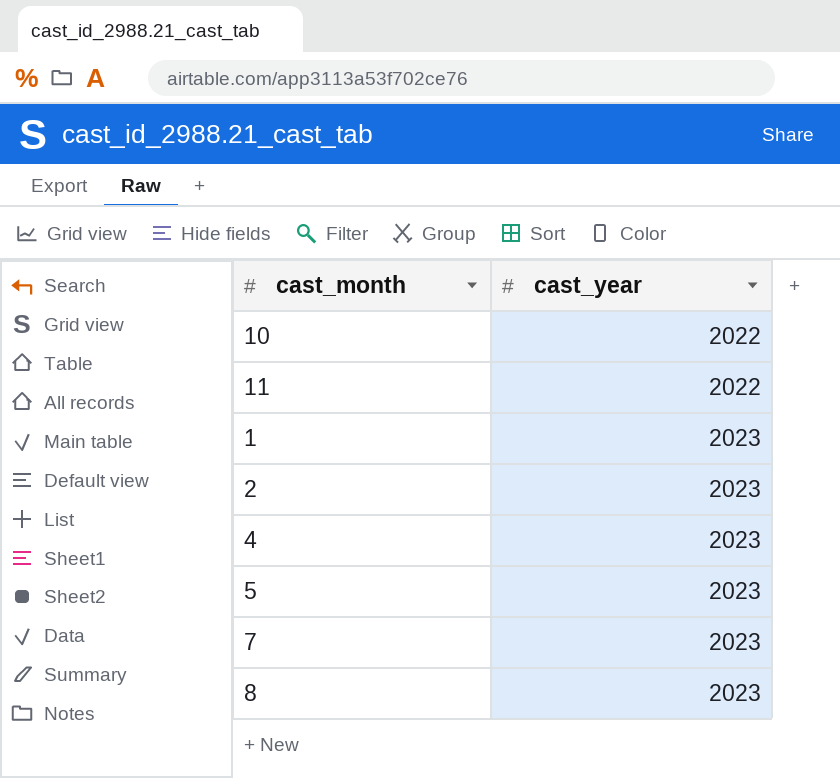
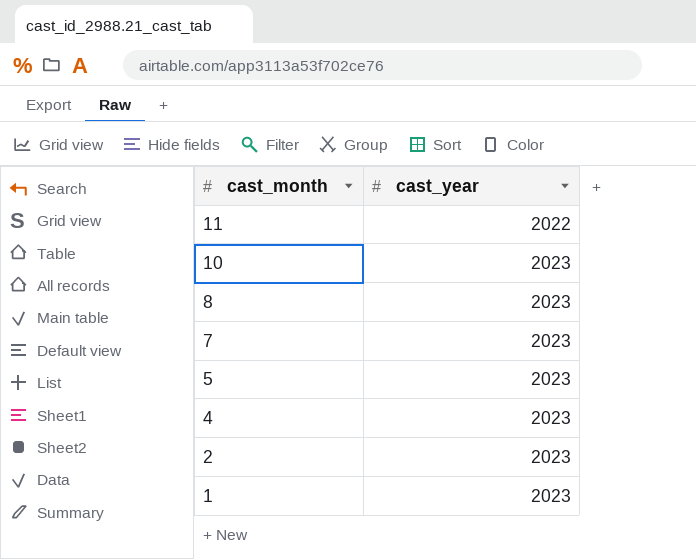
row order: cast_year ascending -> cast_month descending
10 | cast_year: 2022 -> 2023

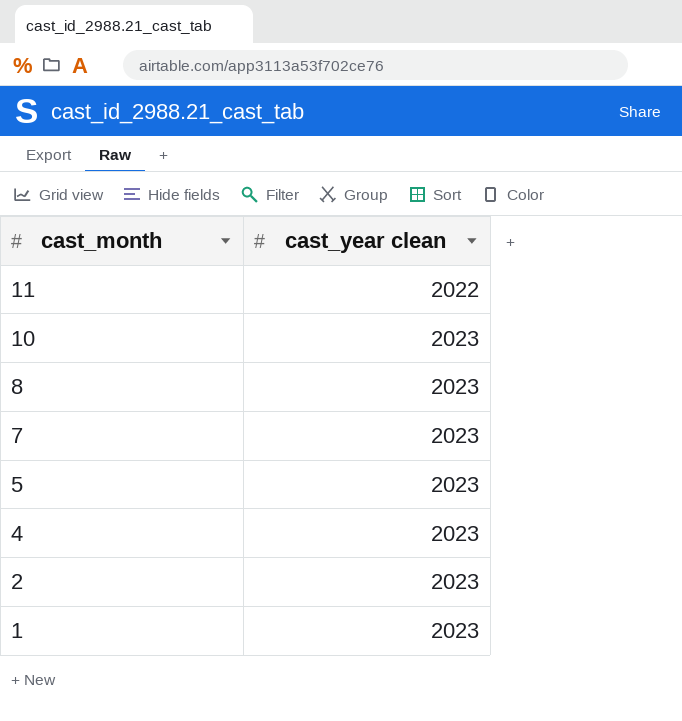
column name: cast_year -> cast_year clean

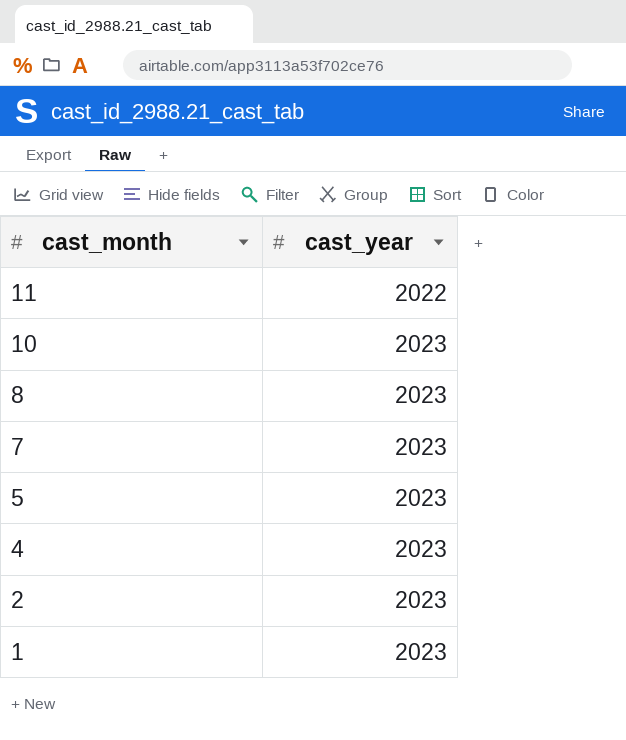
column name: cast_year clean -> cast_year

